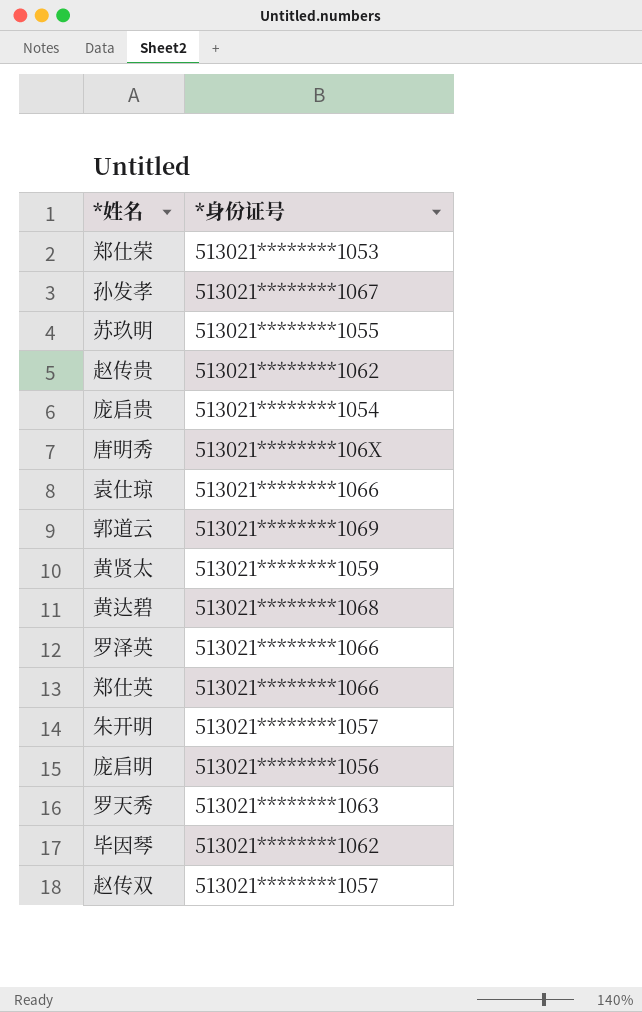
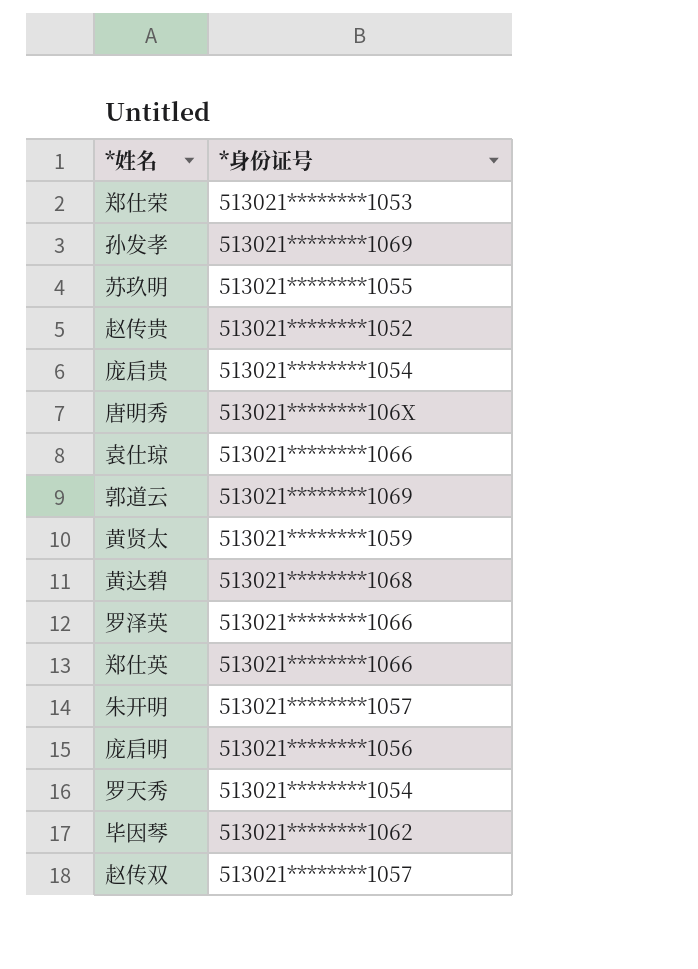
孙发孝 | *身份证号: 513021********1067 -> 513021********1069
赵传贵 | *身份证号: 513021********1062 -> 513021********1052
罗天秀 | *身份证号: 513021********1063 -> 513021********1054

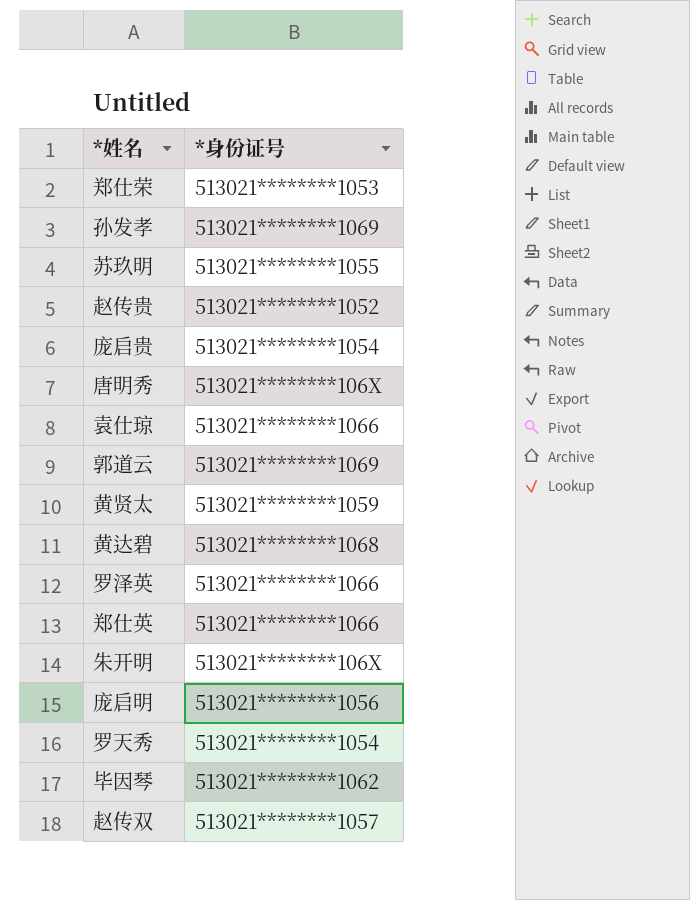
朱开明 | *身份证号: 513021********1057 -> 513021********106X

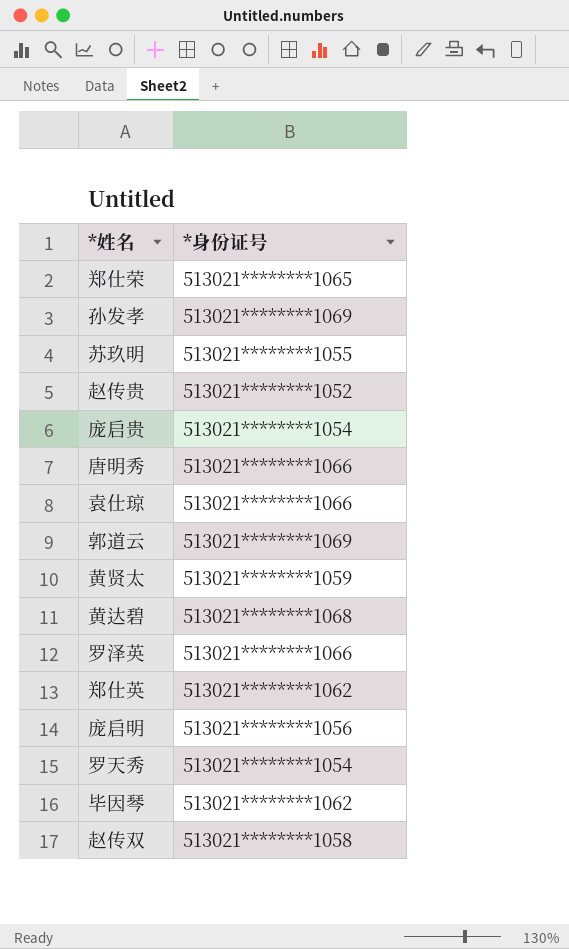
row 朱开明: 513021********106X -> none
郑仕荣 | *身份证号: 513021********1053 -> 513021********1065
唐明秀 | *身份证号: 513021********106X -> 513021********1066
郑仕英 | *身份证号: 513021********1066 -> 513021********1062
赵传双 | *身份证号: 513021********1057 -> 513021********1058

